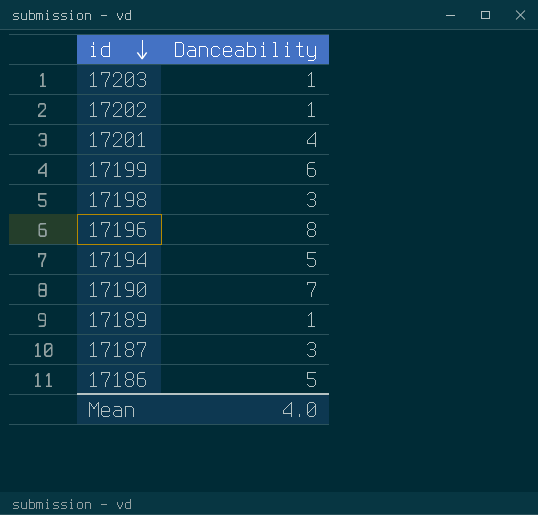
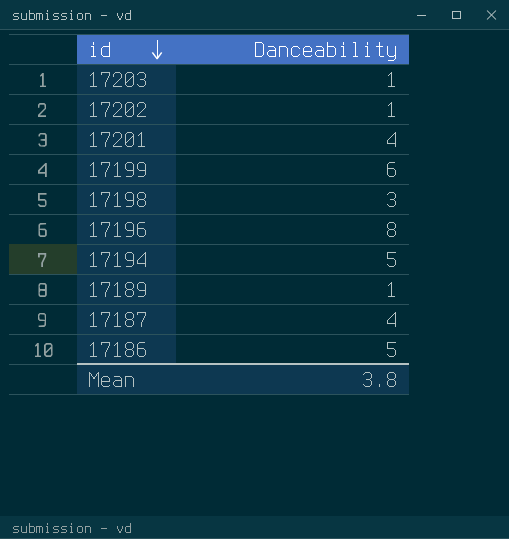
row 17190: 7 -> none
17187 | Danceability: 3 -> 4
Mean | Danceability: 4.0 -> 3.8

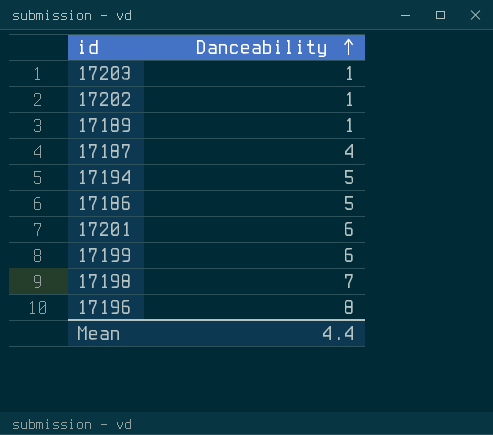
row order: id descending -> Danceability ascending
17201 | Danceability: 4 -> 6
17198 | Danceability: 3 -> 7
Mean | Danceability: 3.8 -> 4.4

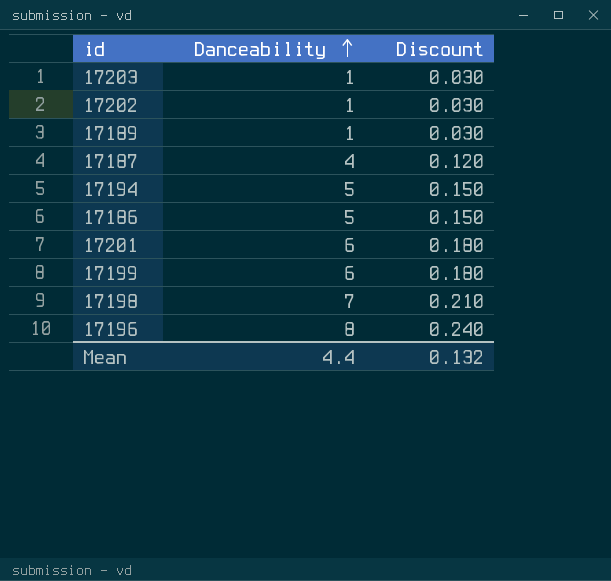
column Discount | formula: none -> [Danceability] * 0.03

